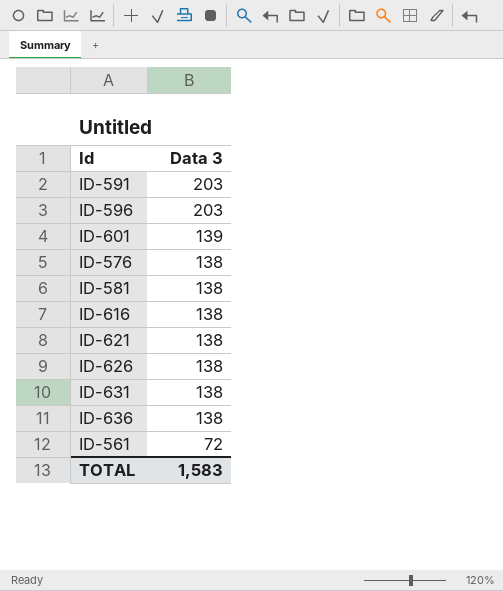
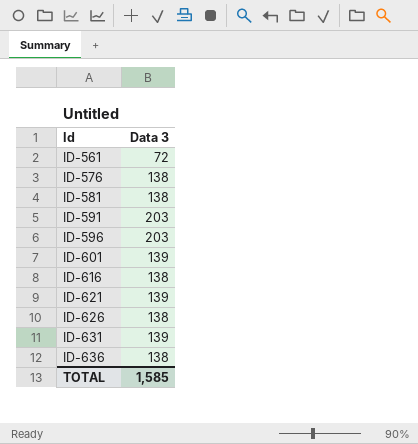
row order: Data 3 descending -> Id ascending
ID-621 | Data 3: 138 -> 139
ID-631 | Data 3: 138 -> 139
TOTAL | Data 3: 1,583 -> 1,585

